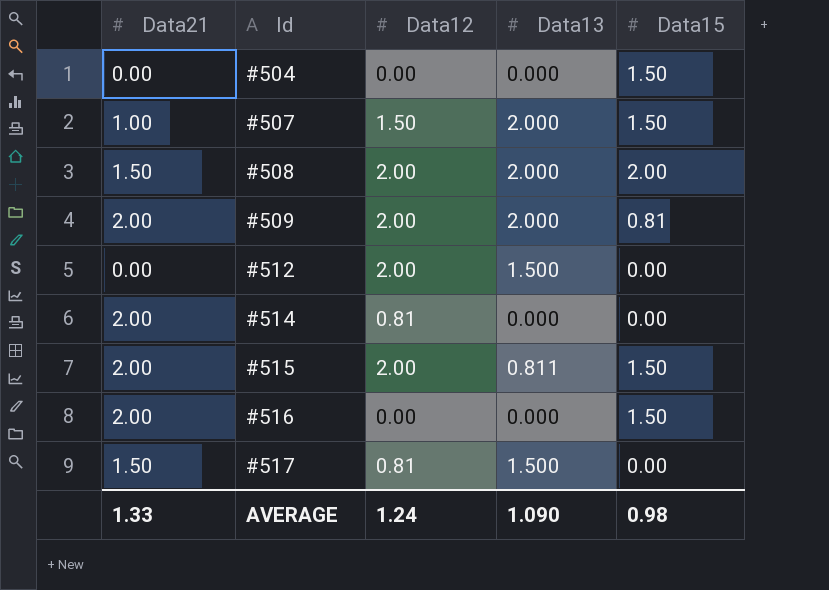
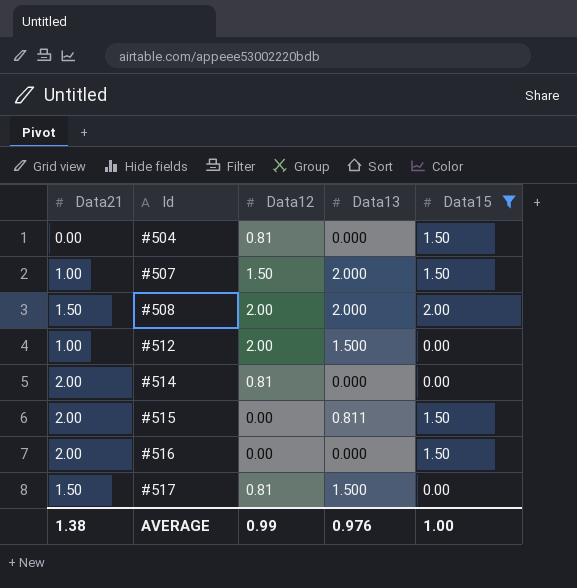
filter: none -> Data15 != 0.81
#504 | Data12: 0.00 -> 0.81
#512 | Data21: 0.00 -> 1.00
#515 | Data12: 2.00 -> 0.00
AVERAGE | Data21: 1.33 -> 1.38
AVERAGE | Data12: 1.24 -> 0.99
AVERAGE | Data13: 1.090 -> 0.976
AVERAGE | Data15: 0.98 -> 1.00

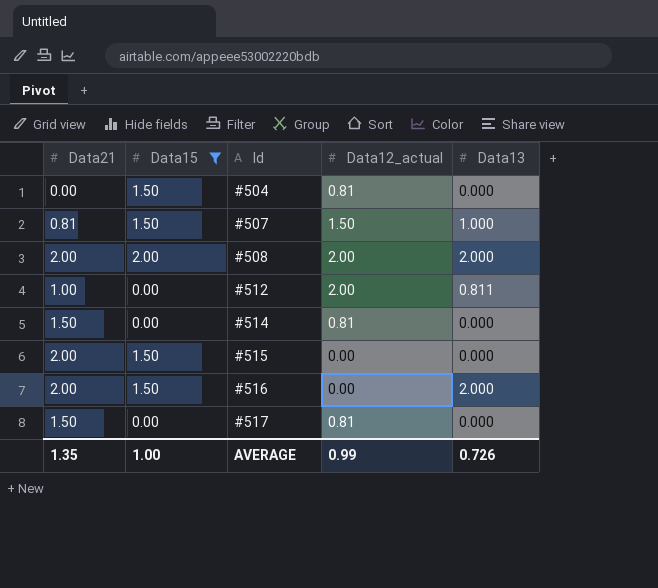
column Data15 | position: 5 -> 2
column name: Data12 -> Data12_actual
#507 | Data21: 1.00 -> 0.81
#507 | Data13: 2.000 -> 1.000
#508 | Data21: 1.50 -> 2.00
#512 | Data13: 1.500 -> 0.811
#514 | Data21: 2.00 -> 1.50
#515 | Data13: 0.811 -> 0.000
#516 | Data13: 0.000 -> 2.000
#517 | Data13: 1.500 -> 0.000
AVERAGE | Data21: 1.38 -> 1.35
AVERAGE | Data13: 0.976 -> 0.726

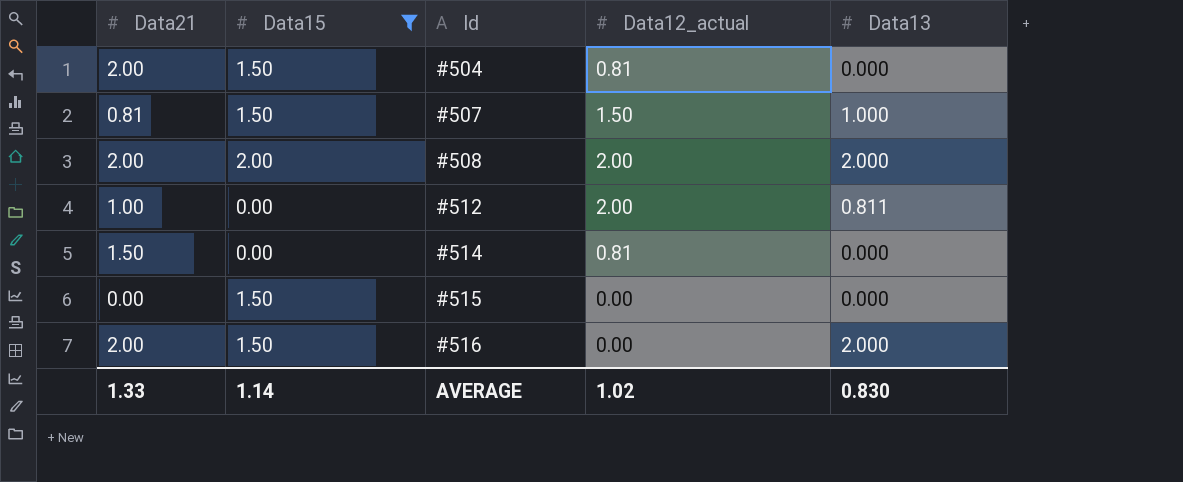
row #517: 1.50 | 0.00 | 0.81 | 0.000 -> none
#504 | Data21: 0.00 -> 2.00
#515 | Data21: 2.00 -> 0.00
AVERAGE | Data21: 1.35 -> 1.33
AVERAGE | Data15: 1.00 -> 1.14
AVERAGE | Data12_actual: 0.99 -> 1.02
AVERAGE | Data13: 0.726 -> 0.830

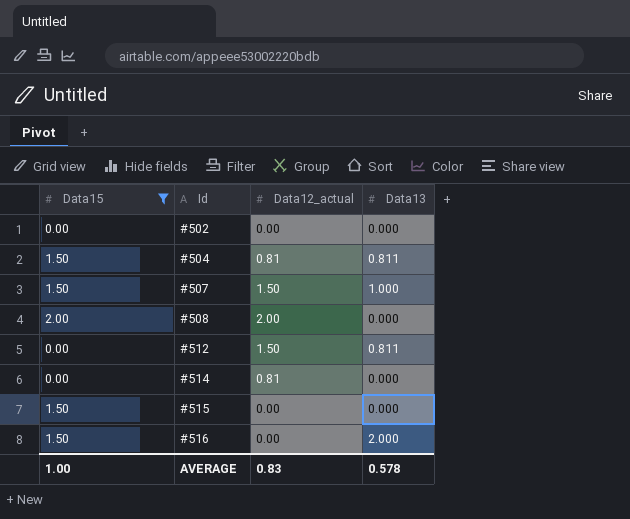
column Data21 | position: 1 -> none
row #502: none -> 0.00 | 0.00 | 0.000
#504 | Data13: 0.000 -> 0.811
#508 | Data13: 2.000 -> 0.000
#512 | Data12_actual: 2.00 -> 1.50
AVERAGE | Data15: 1.14 -> 1.00
AVERAGE | Data12_actual: 1.02 -> 0.83
AVERAGE | Data13: 0.830 -> 0.578

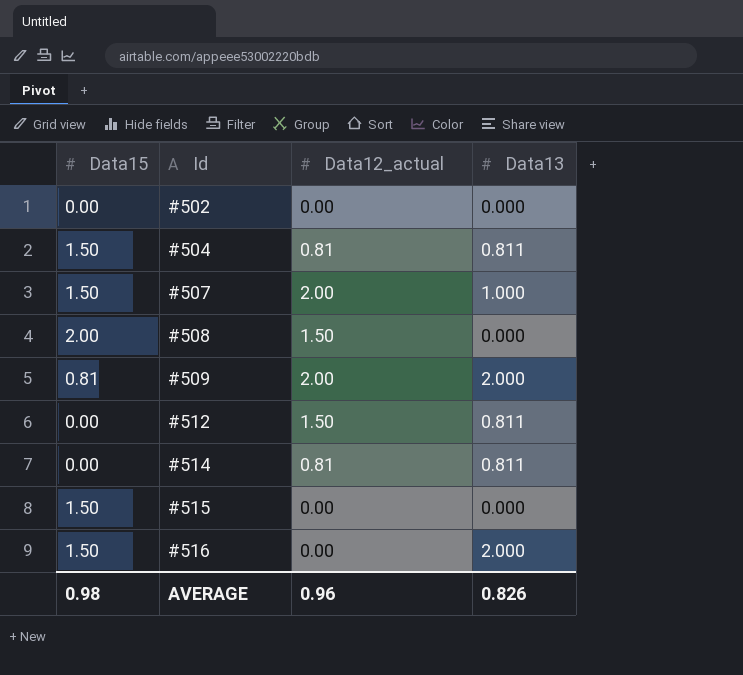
filter: Data15 != 0.81 -> none
#507 | Data12_actual: 1.50 -> 2.00
#508 | Data12_actual: 2.00 -> 1.50
#514 | Data13: 0.000 -> 0.811
AVERAGE | Data15: 1.00 -> 0.98
AVERAGE | Data12_actual: 0.83 -> 0.96
AVERAGE | Data13: 0.578 -> 0.826

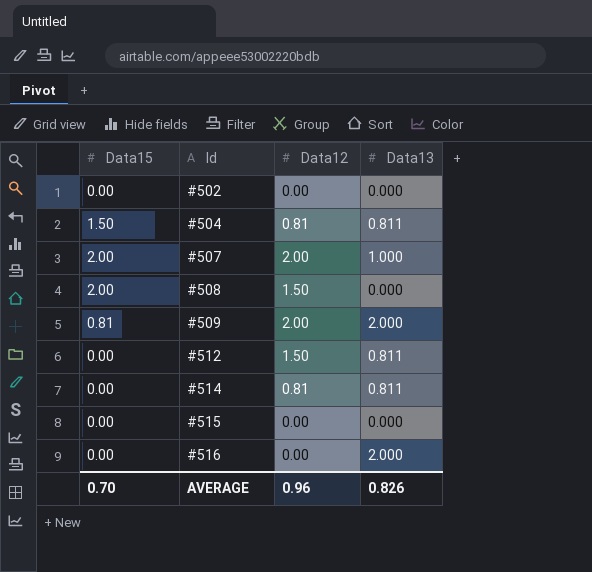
column name: Data12_actual -> Data12
#507 | Data15: 1.50 -> 2.00
#515 | Data15: 1.50 -> 0.00
#516 | Data15: 1.50 -> 0.00
AVERAGE | Data15: 0.98 -> 0.70

